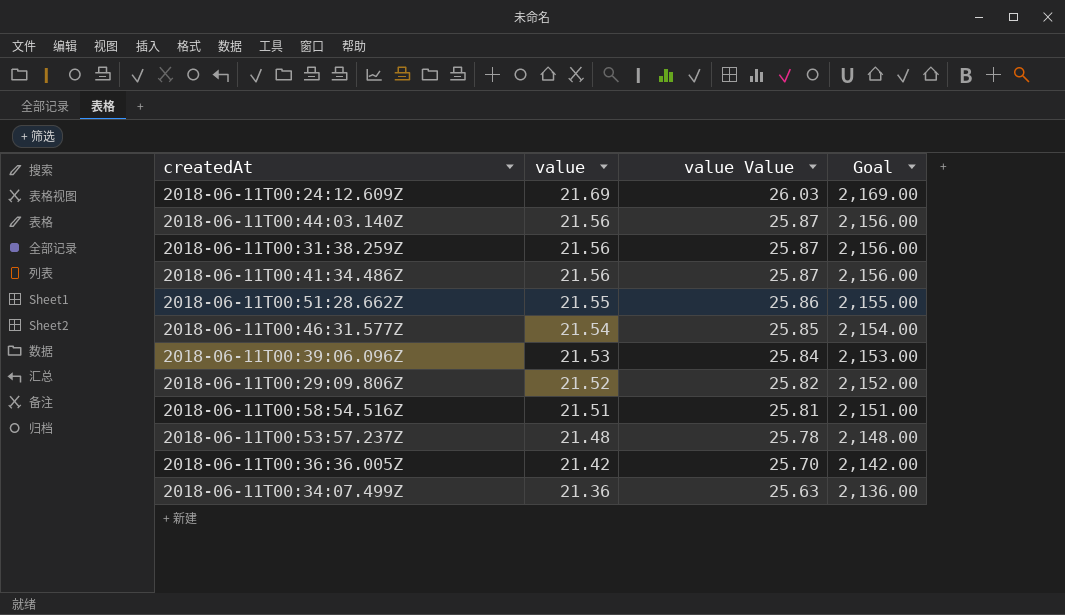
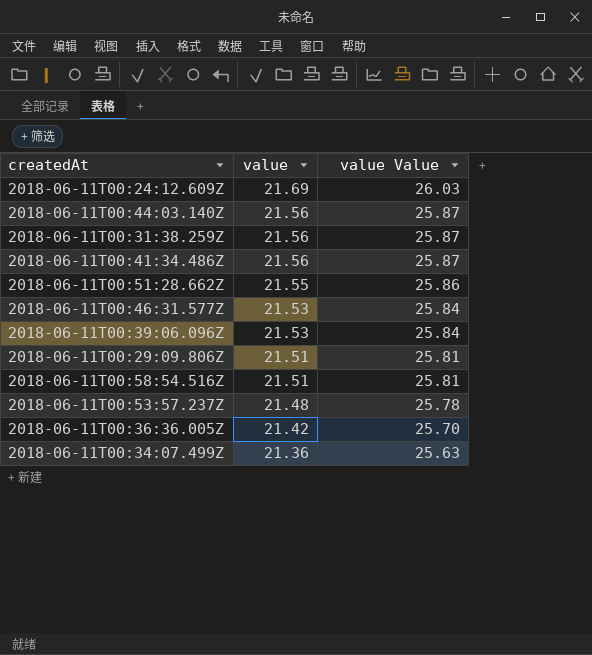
column Goal | formula: [value] * 100 -> none
2018-06-11T00:46:31.577Z | value: 21.54 -> 21.53
2018-06-11T00:46:31.577Z | value Value: 25.85 -> 25.84
2018-06-11T00:29:09.806Z | value: 21.52 -> 21.51
2018-06-11T00:29:09.806Z | value Value: 25.82 -> 25.81

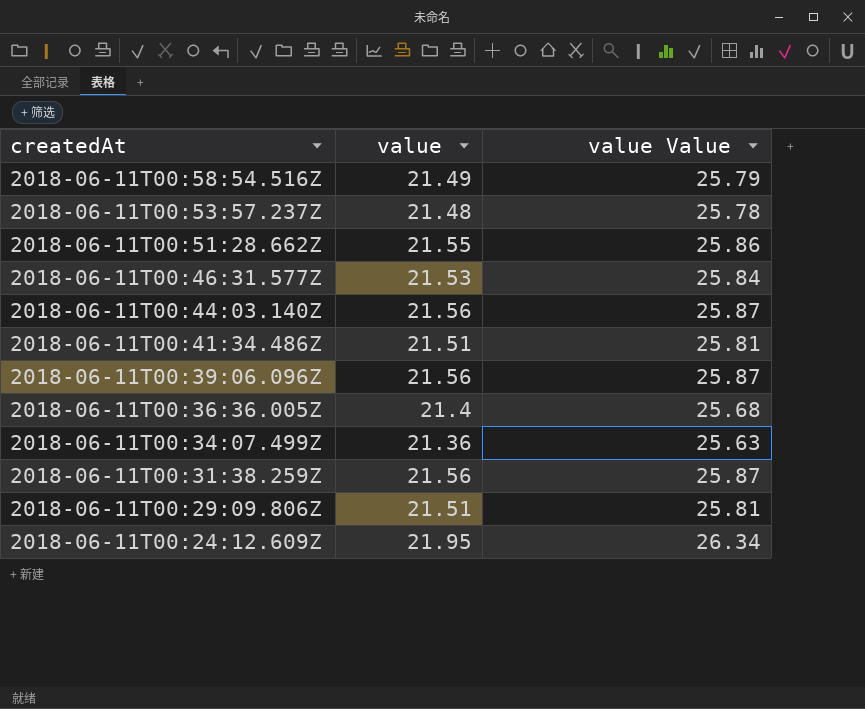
row order: value descending -> createdAt descending
2018-06-11T00:58:54.516Z | value: 21.51 -> 21.49
2018-06-11T00:58:54.516Z | value Value: 25.81 -> 25.79
2018-06-11T00:41:34.486Z | value: 21.56 -> 21.51
2018-06-11T00:41:34.486Z | value Value: 25.87 -> 25.81
2018-06-11T00:39:06.096Z | value: 21.53 -> 21.56
2018-06-11T00:39:06.096Z | value Value: 25.84 -> 25.87
2018-06-11T00:36:36.005Z | value: 21.42 -> 21.4
2018-06-11T00:36:36.005Z | value Value: 25.70 -> 25.68
2018-06-11T00:24:12.609Z | value: 21.69 -> 21.95
2018-06-11T00:24:12.609Z | value Value: 26.03 -> 26.34

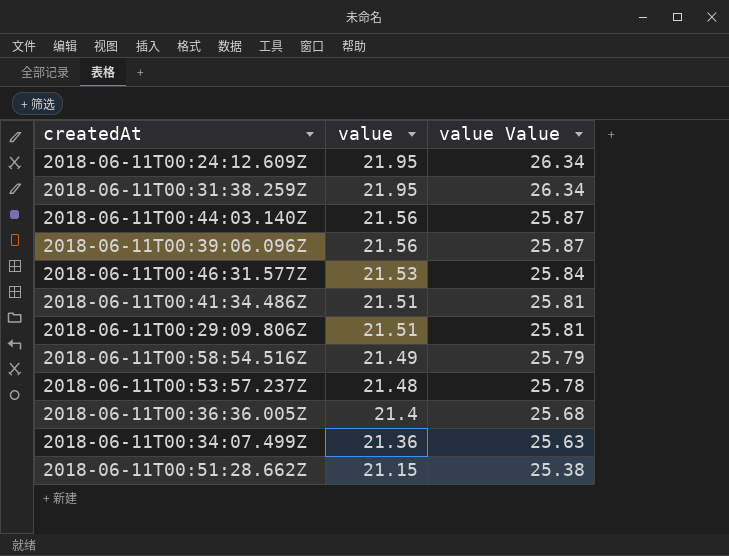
row order: createdAt descending -> value descending
2018-06-11T00:31:38.259Z | value: 21.56 -> 21.95
2018-06-11T00:31:38.259Z | value Value: 25.87 -> 26.34
2018-06-11T00:51:28.662Z | value: 21.55 -> 21.15
2018-06-11T00:51:28.662Z | value Value: 25.86 -> 25.38

